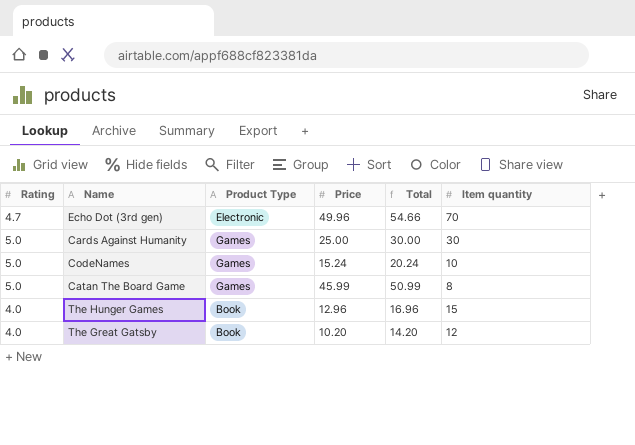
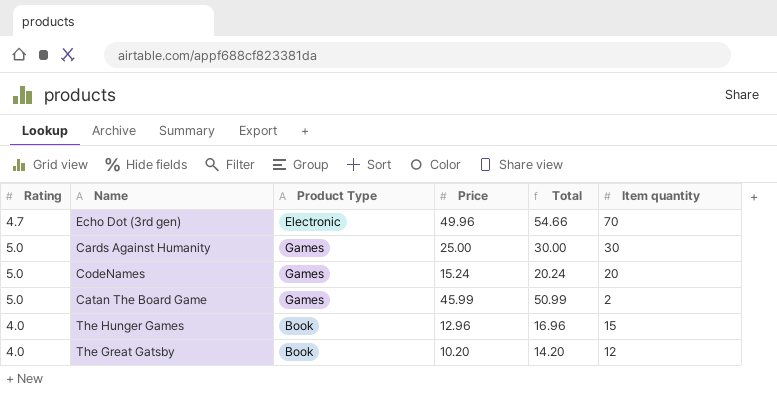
CodeNames | Item quantity: 10 -> 20
Catan The Board Game | Item quantity: 8 -> 2

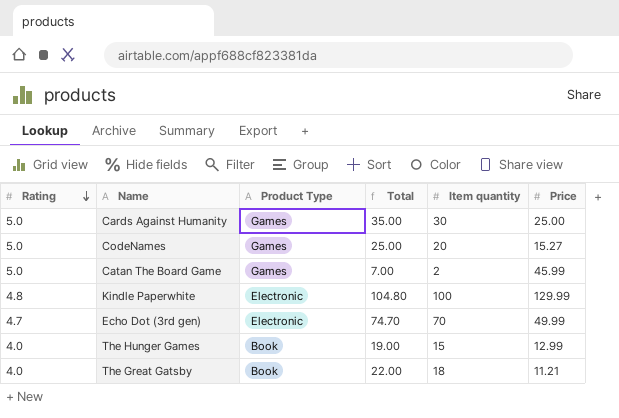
row order: none -> Rating descending
column Total | formula: [Rating] + [Price] -> [Rating] + [Item quantity]
column Price | position: 4 -> 6
CodeNames | Price: 15.24 -> 15.27
row Kindle Paperwhite: none -> 4.8 | Electronic | 104.80 | 100 | 129.99
Echo Dot (3rd gen) | Price: 49.96 -> 49.99
The Hunger Games | Price: 12.96 -> 12.99
The Great Gatsby | Item quantity: 12 -> 18
The Great Gatsby | Price: 10.20 -> 11.21

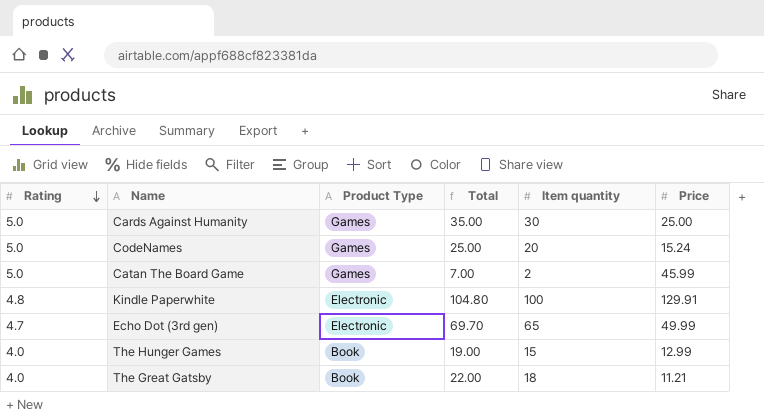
CodeNames | Price: 15.27 -> 15.24
Kindle Paperwhite | Price: 129.99 -> 129.91
Echo Dot (3rd gen) | Total: 74.70 -> 69.70
Echo Dot (3rd gen) | Item quantity: 70 -> 65

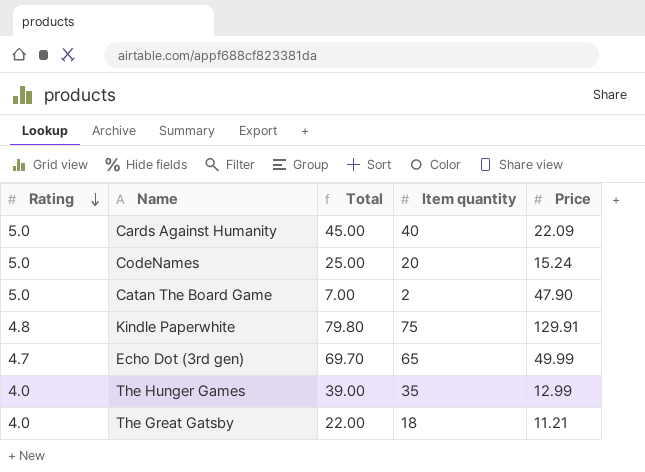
column Product Type | position: 3 -> none
Cards Against Humanity | Total: 35.00 -> 45.00
Cards Against Humanity | Item quantity: 30 -> 40
Cards Against Humanity | Price: 25.00 -> 22.09
Catan The Board Game | Price: 45.99 -> 47.90
Kindle Paperwhite | Total: 104.80 -> 79.80
Kindle Paperwhite | Item quantity: 100 -> 75
The Hunger Games | Total: 19.00 -> 39.00
The Hunger Games | Item quantity: 15 -> 35

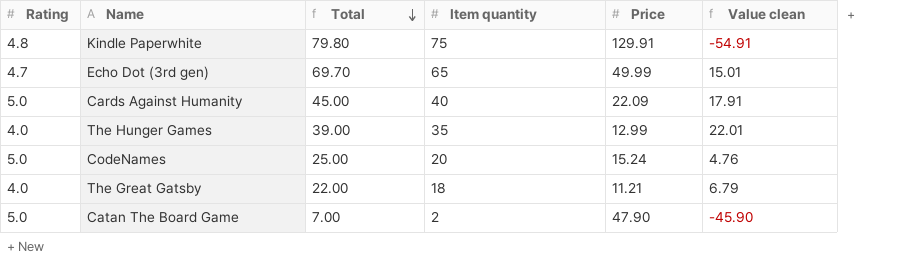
row order: Rating descending -> Total descending
column Value clean | formula: none -> [Item quantity] - [Price]

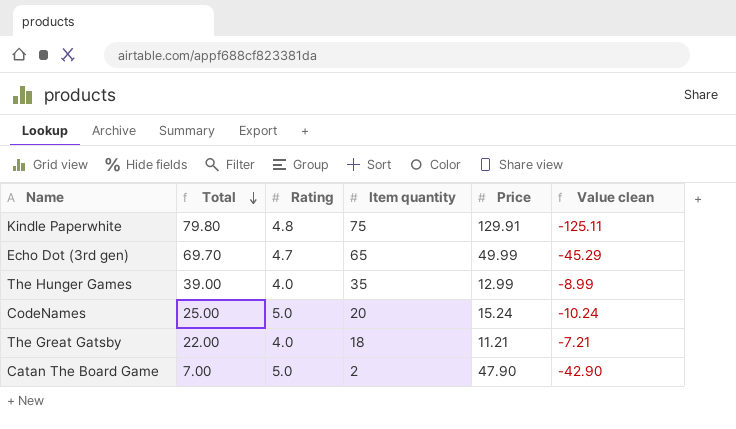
column Rating | position: 1 -> 3
column Value clean | formula: [Item quantity] - [Price] -> [Rating] - [Price]
row Cards Against Humanity: 5.0 | 45.00 | 40 | 22.09 | 17.91 -> none

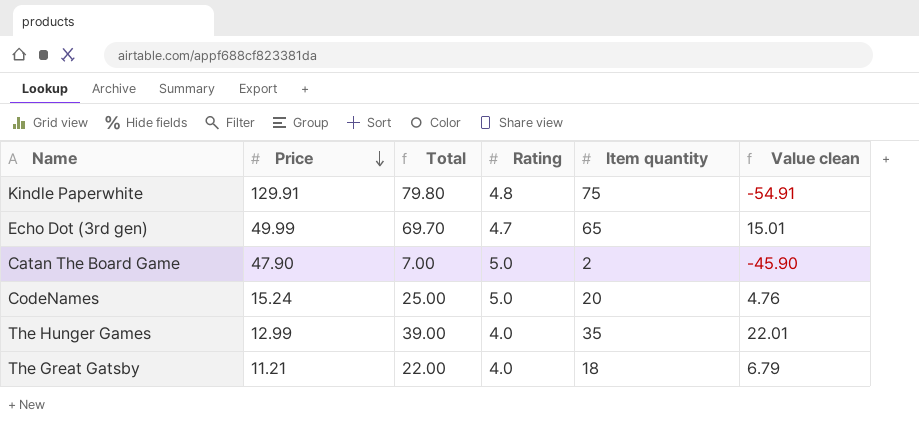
row order: Total descending -> Price descending
column Price | position: 5 -> 2
column Value clean | formula: [Rating] - [Price] -> [Item quantity] - [Price]

